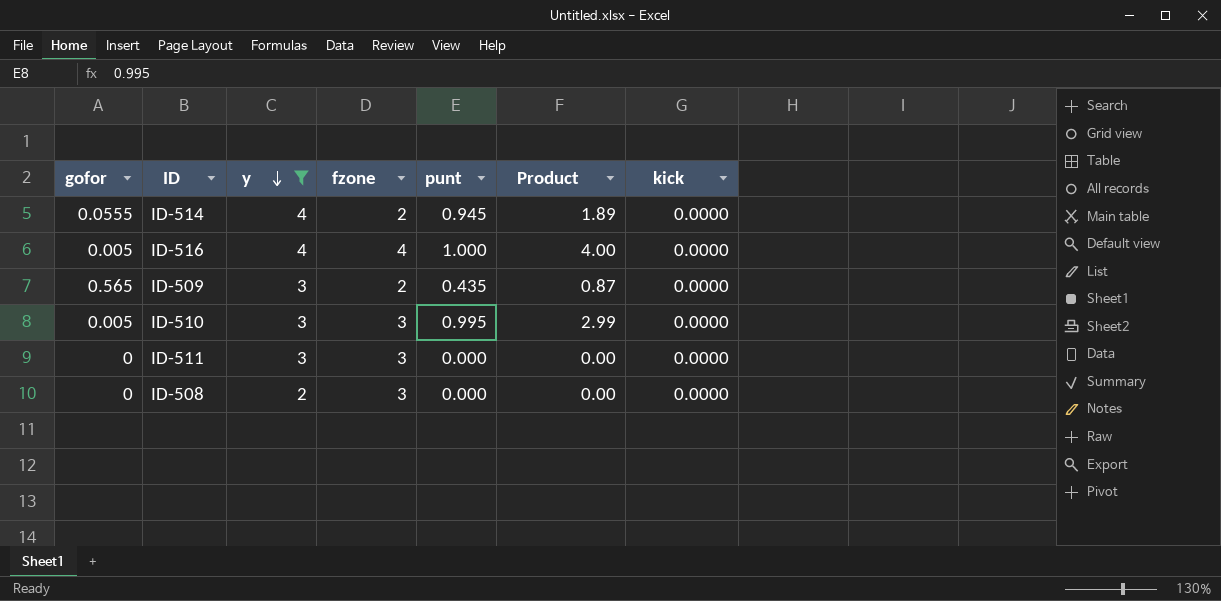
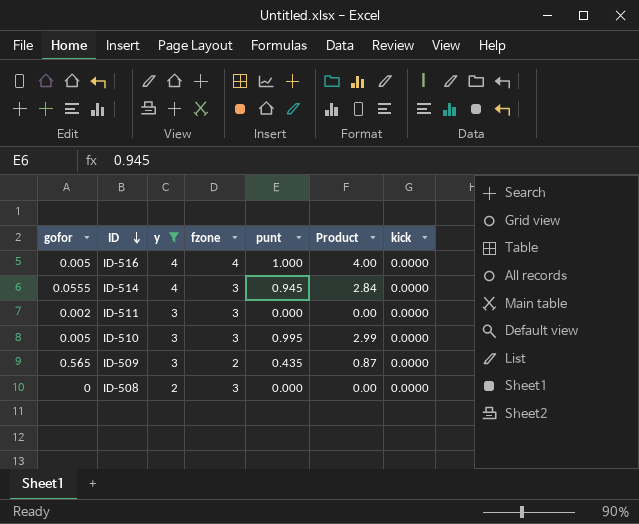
row order: y descending -> ID descending
ID-514 | fzone: 2 -> 3
ID-514 | Product: 1.89 -> 2.84
ID-511 | gofor: 0 -> 0.002

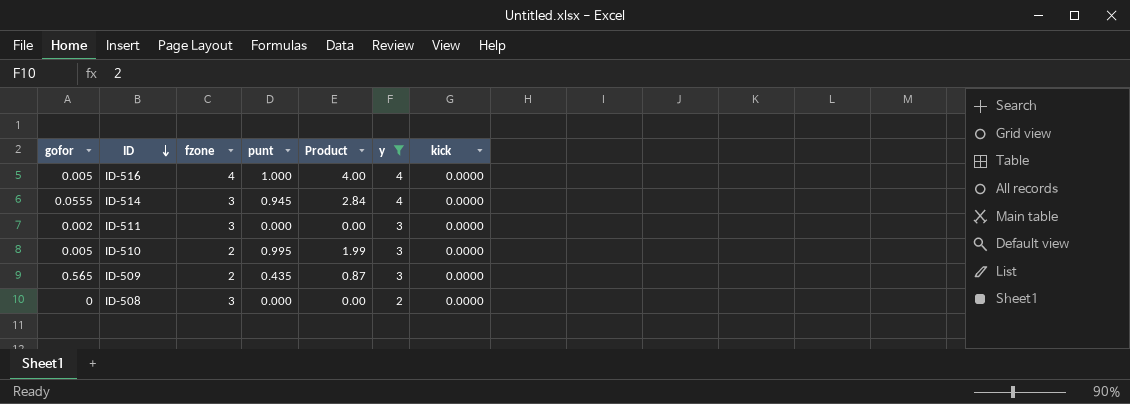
column y | position: 3 -> 6
ID-510 | fzone: 3 -> 2
ID-510 | Product: 2.99 -> 1.99

